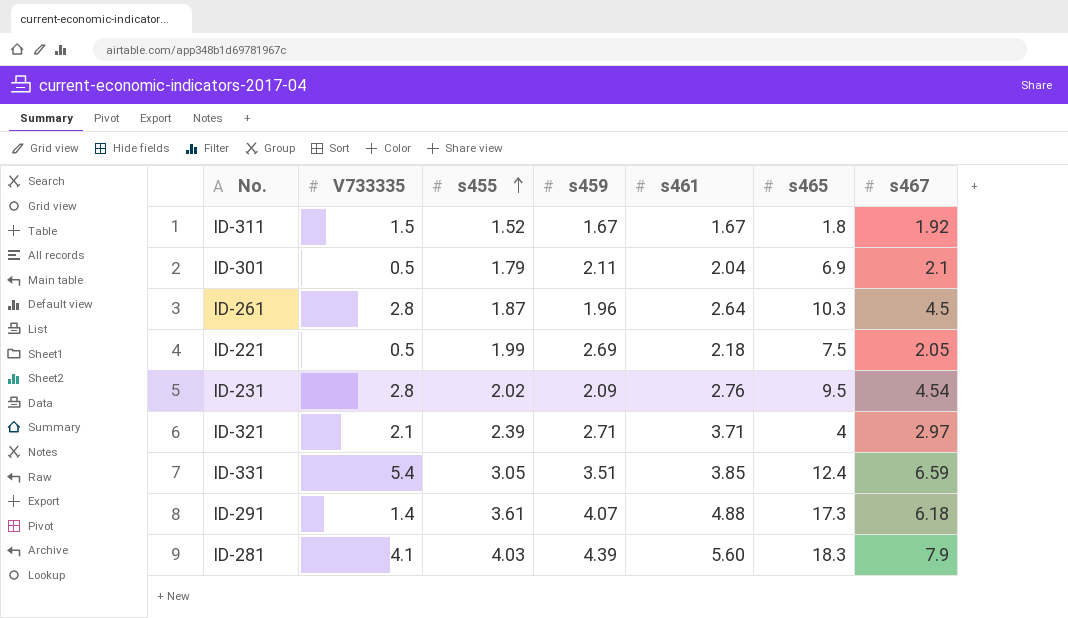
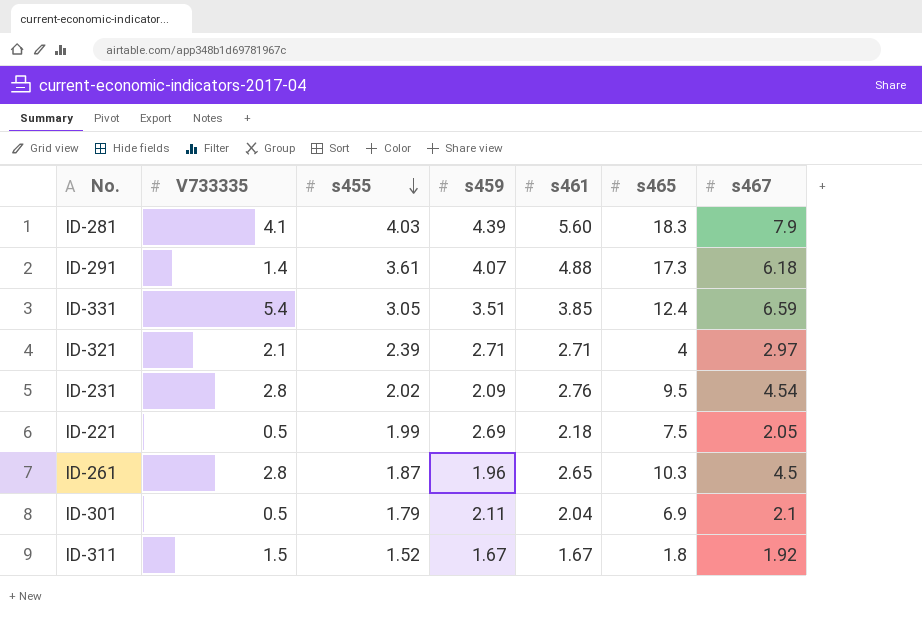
row order: s455 ascending -> s455 descending
ID-321 | s461: 3.71 -> 2.71
ID-261 | s461: 2.64 -> 2.65

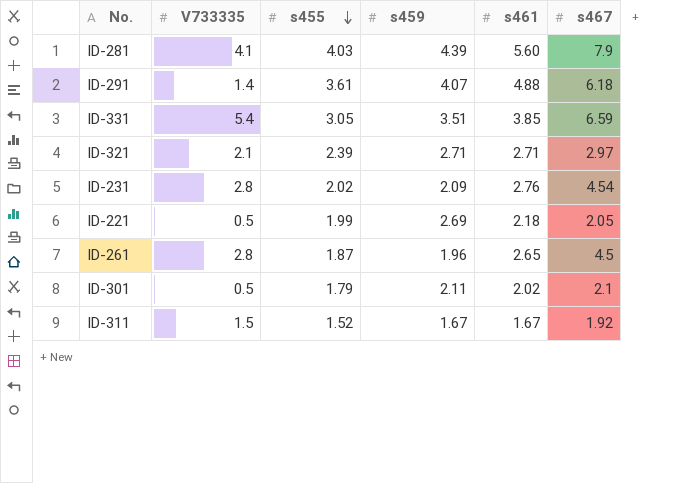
column s465 | position: 6 -> none
ID-301 | s461: 2.04 -> 2.02

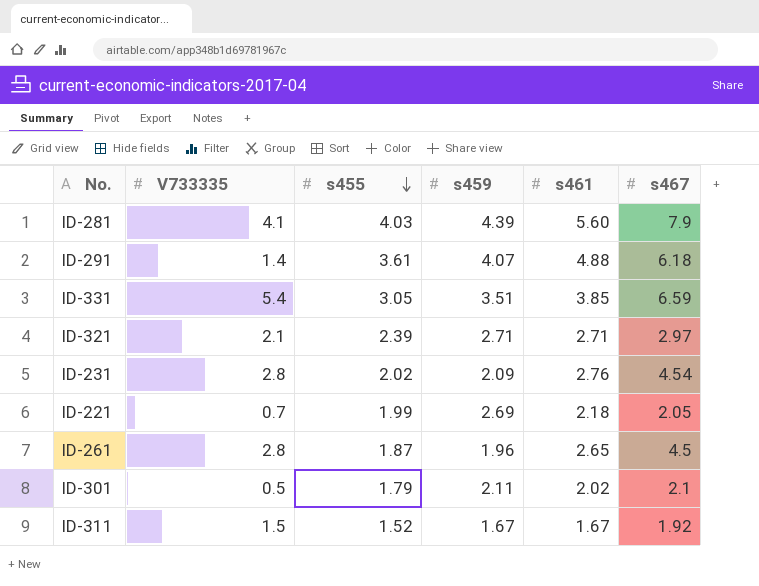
ID-221 | V733335: 0.5 -> 0.7

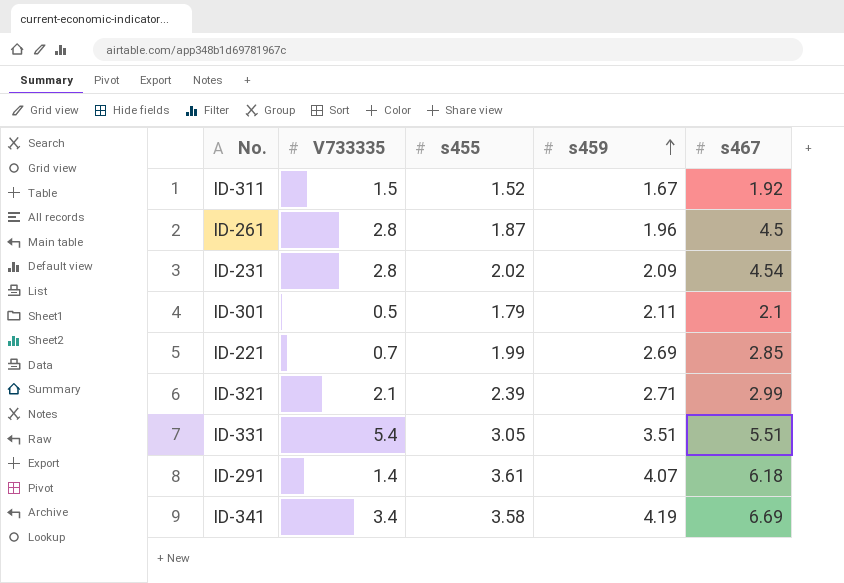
row order: s455 descending -> s459 ascending
column s461 | position: 5 -> none
row ID-281: 4.1 | 4.03 | 4.39 | 5.60 | 7.9 -> none
ID-221 | s467: 2.05 -> 2.85
ID-321 | s467: 2.97 -> 2.99
ID-331 | s467: 6.59 -> 5.51
row ID-341: none -> 3.4 | 3.58 | 4.19 | 6.69

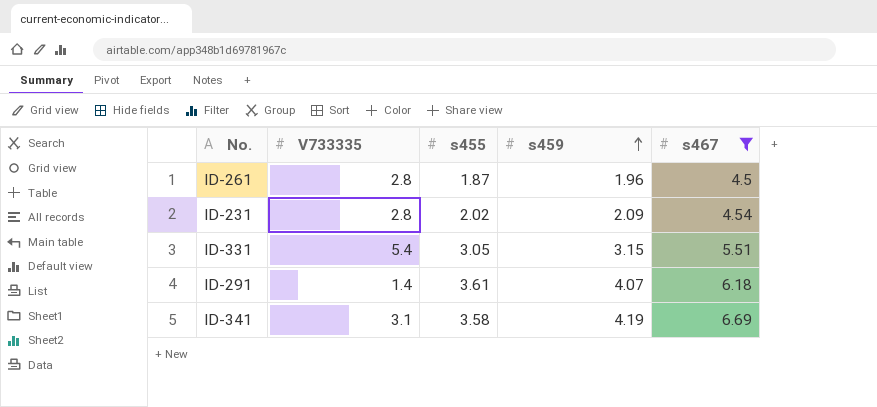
filter: none -> s467 >= 4.5
ID-331 | s459: 3.51 -> 3.15
ID-341 | V733335: 3.4 -> 3.1

